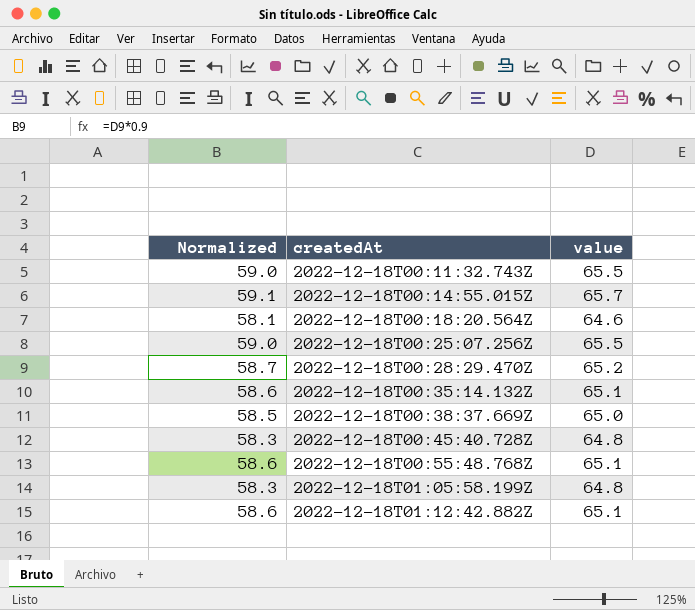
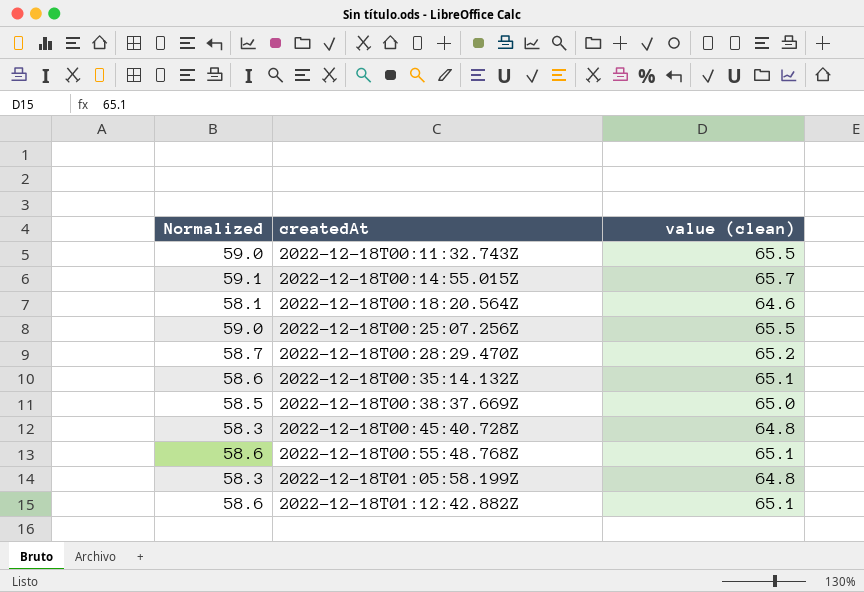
column name: value -> value (clean)

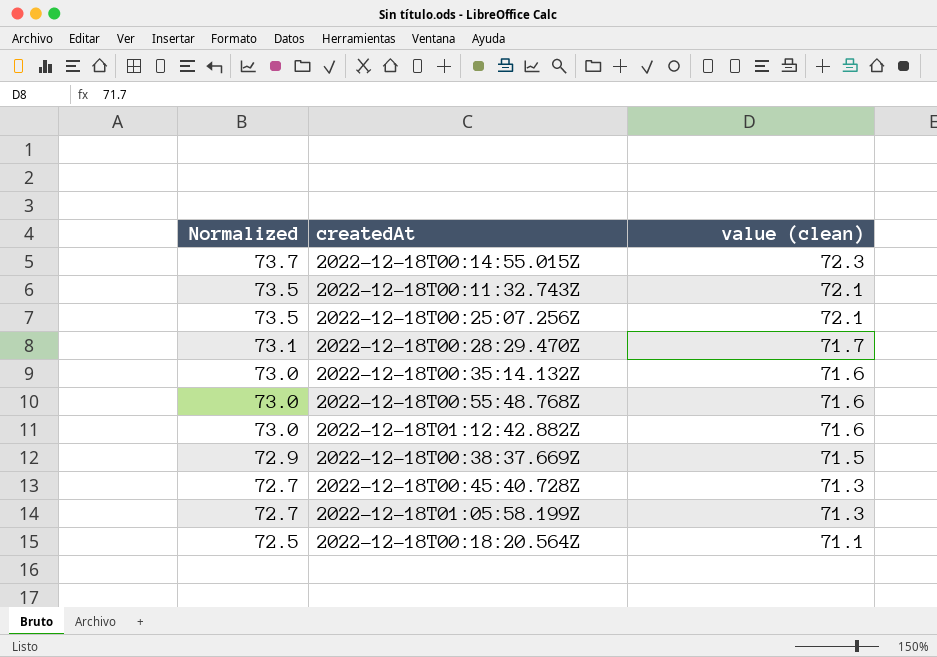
row order: createdAt ascending -> Normalized descending
column Normalized | formula: [value (clean)] * 0.9 -> [value (clean)] * 1.02
2022-12-18T00:14:55.015Z | value (clean): 65.7 -> 72.3
2022-12-18T00:11:32.743Z | value (clean): 65.5 -> 72.1
2022-12-18T00:25:07.256Z | value (clean): 65.5 -> 72.1
2022-12-18T00:28:29.470Z | value (clean): 65.2 -> 71.7
2022-12-18T00:35:14.132Z | value (clean): 65.1 -> 71.6
2022-12-18T00:55:48.768Z | value (clean): 65.1 -> 71.6
2022-12-18T01:12:42.882Z | value (clean): 65.1 -> 71.6
2022-12-18T00:38:37.669Z | value (clean): 65.0 -> 71.5
2022-12-18T00:45:40.728Z | value (clean): 64.8 -> 71.3
2022-12-18T01:05:58.199Z | value (clean): 64.8 -> 71.3
2022-12-18T00:18:20.564Z | value (clean): 64.6 -> 71.1

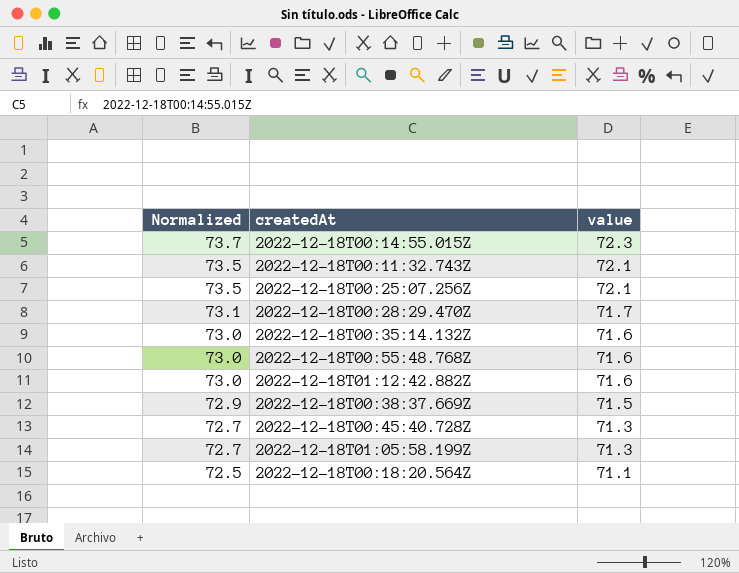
column name: value (clean) -> value

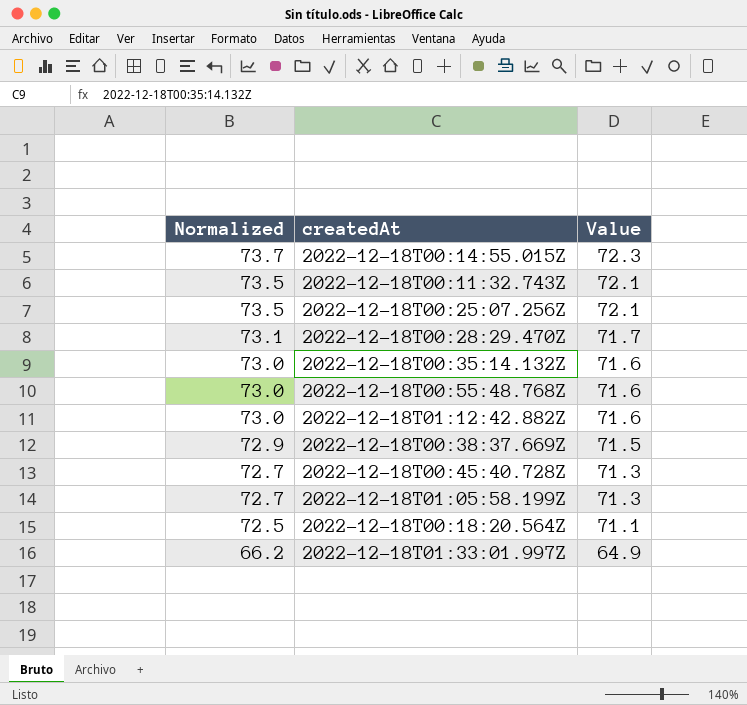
column name: value -> Value
row 2022-12-18T01:33:01.997Z: none -> 66.2 | 64.9

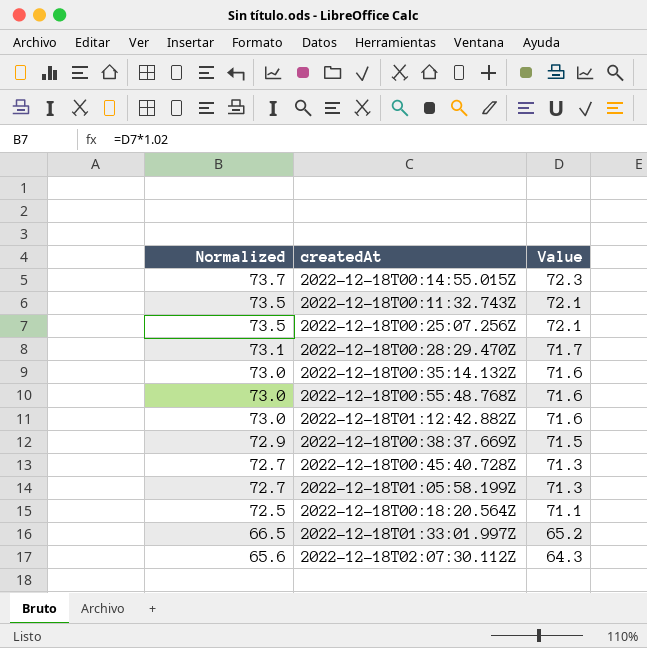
2022-12-18T01:33:01.997Z | Normalized: 66.2 -> 66.5
2022-12-18T01:33:01.997Z | Value: 64.9 -> 65.2
row 2022-12-18T02:07:30.112Z: none -> 65.6 | 64.3

